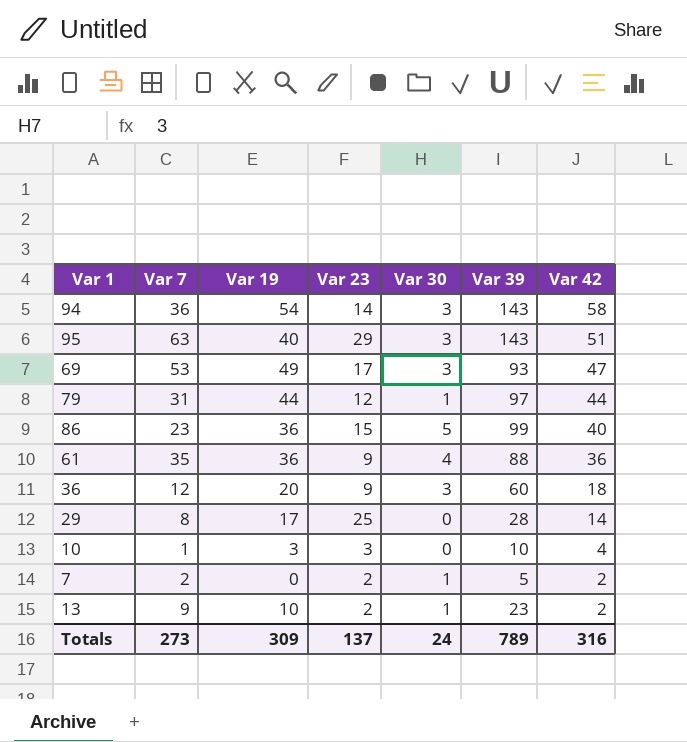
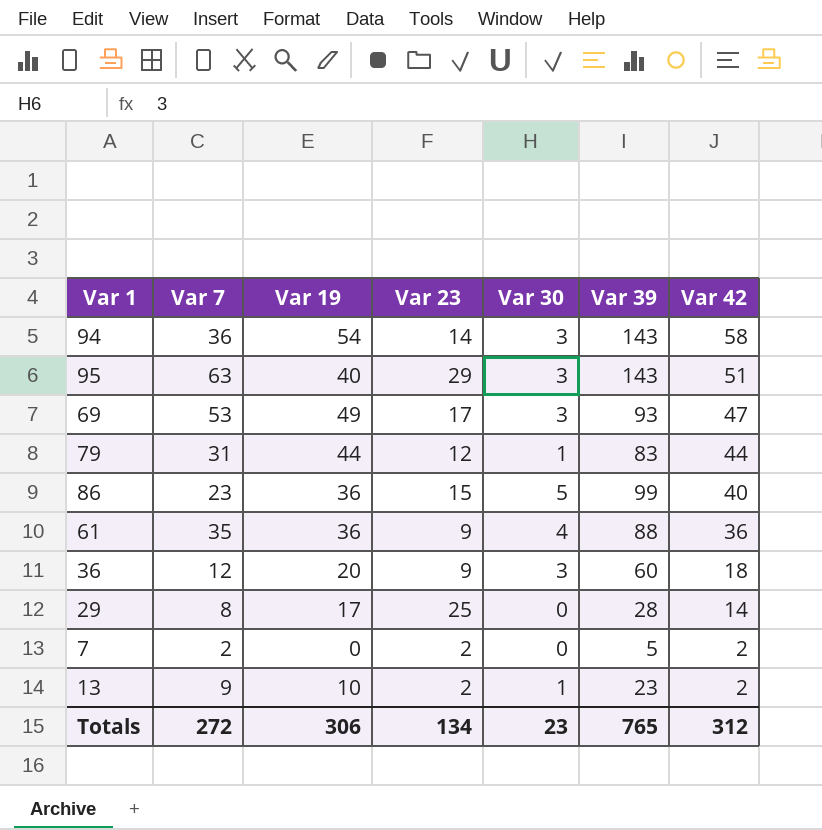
row 10: 1 | 3 | 3 | 0 | 10 | 4 -> none
79 | Var 39: 97 -> 83
7 | Var 30: 1 -> 0
Totals | Var 7: 273 -> 272
Totals | Var 19: 309 -> 306
Totals | Var 23: 137 -> 134
Totals | Var 30: 24 -> 23
Totals | Var 39: 789 -> 765
Totals | Var 42: 316 -> 312

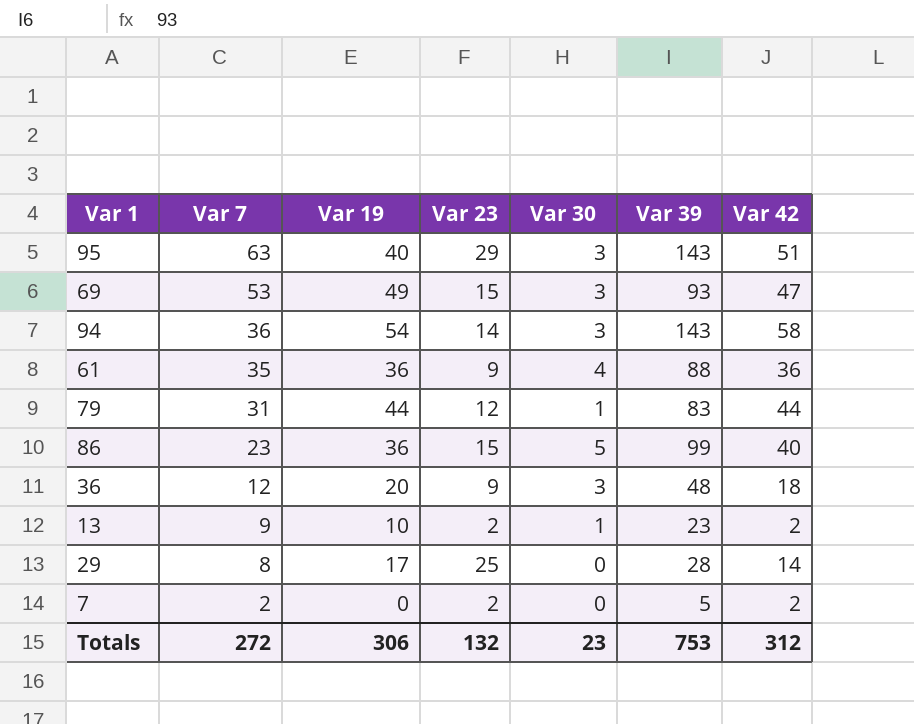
row order: Var 42 descending -> Var 7 descending
69 | Var 23: 17 -> 15
36 | Var 39: 60 -> 48
Totals | Var 23: 134 -> 132
Totals | Var 39: 765 -> 753

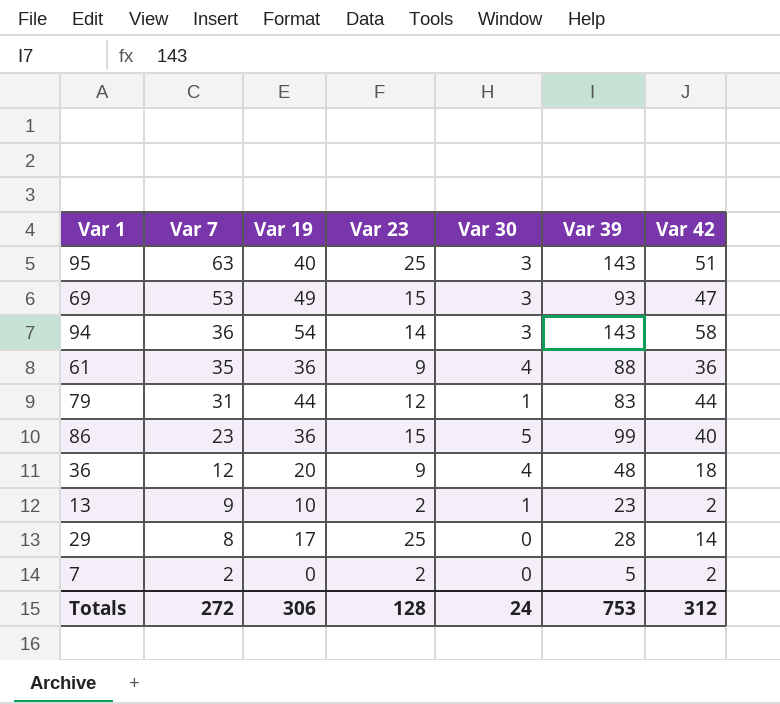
95 | Var 23: 29 -> 25
36 | Var 30: 3 -> 4
Totals | Var 23: 132 -> 128
Totals | Var 30: 23 -> 24

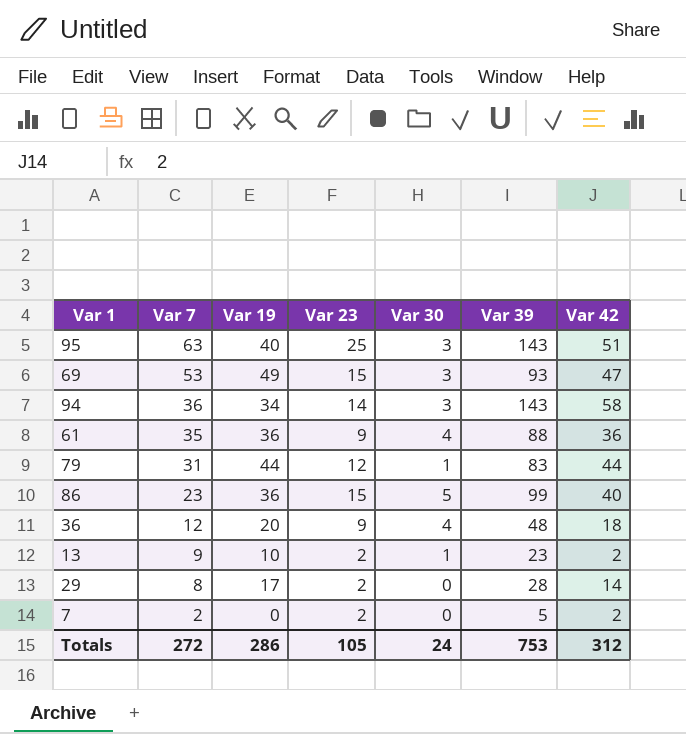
94 | Var 19: 54 -> 34
29 | Var 23: 25 -> 2
Totals | Var 19: 306 -> 286
Totals | Var 23: 128 -> 105

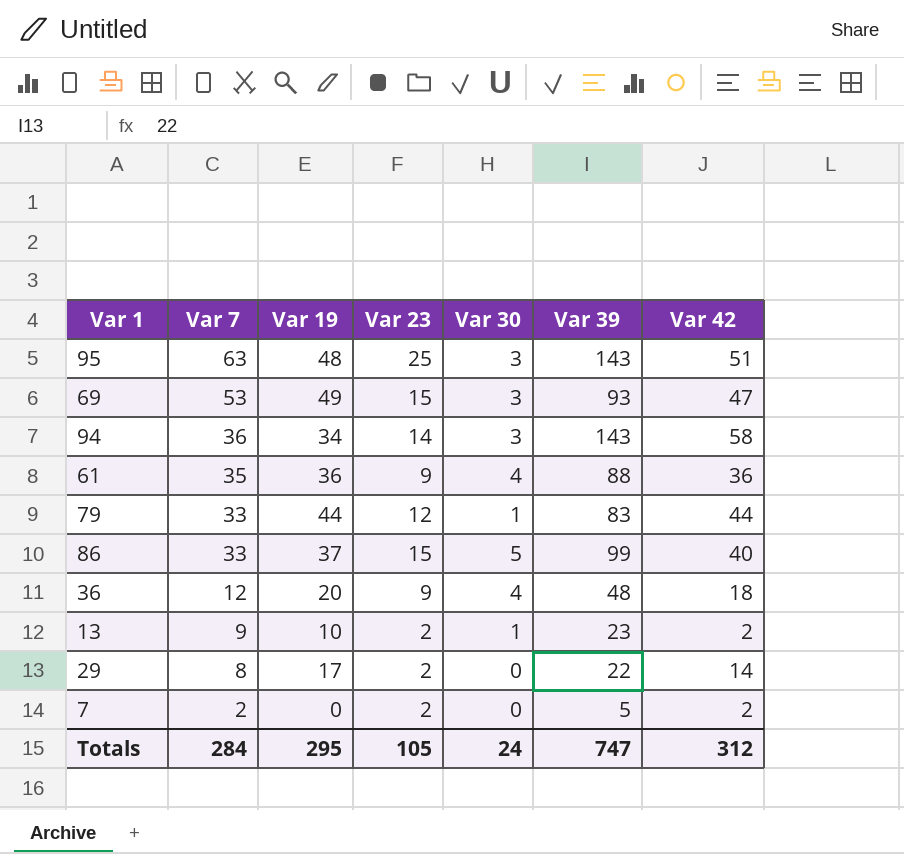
95 | Var 19: 40 -> 48
79 | Var 7: 31 -> 33
86 | Var 7: 23 -> 33
86 | Var 19: 36 -> 37
29 | Var 39: 28 -> 22
Totals | Var 7: 272 -> 284
Totals | Var 19: 286 -> 295
Totals | Var 39: 753 -> 747

